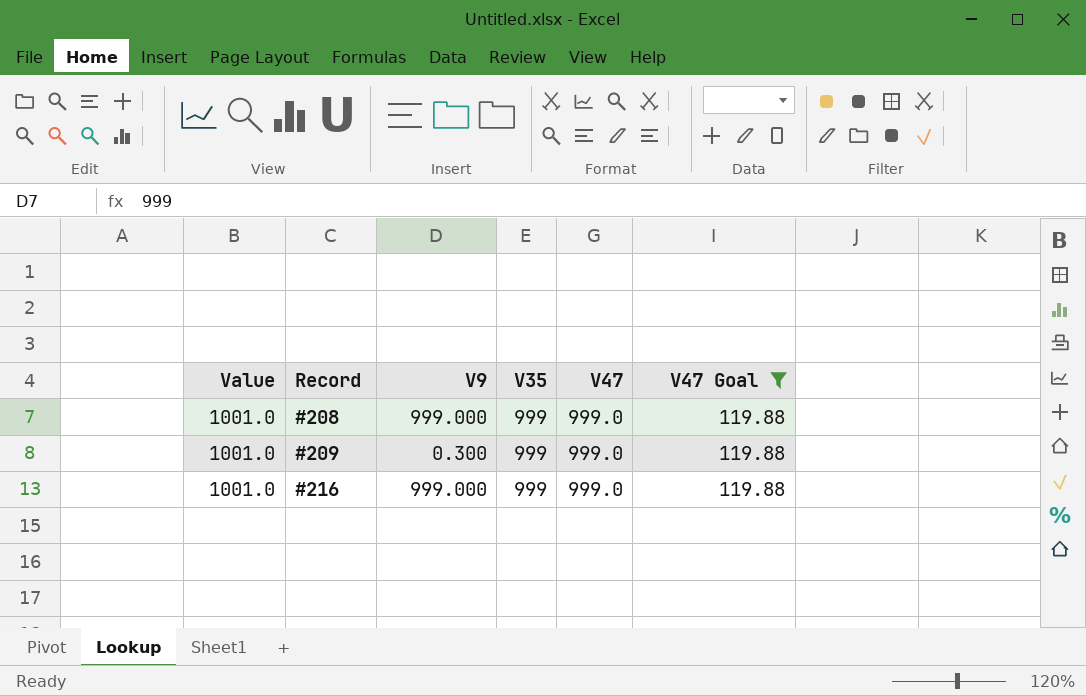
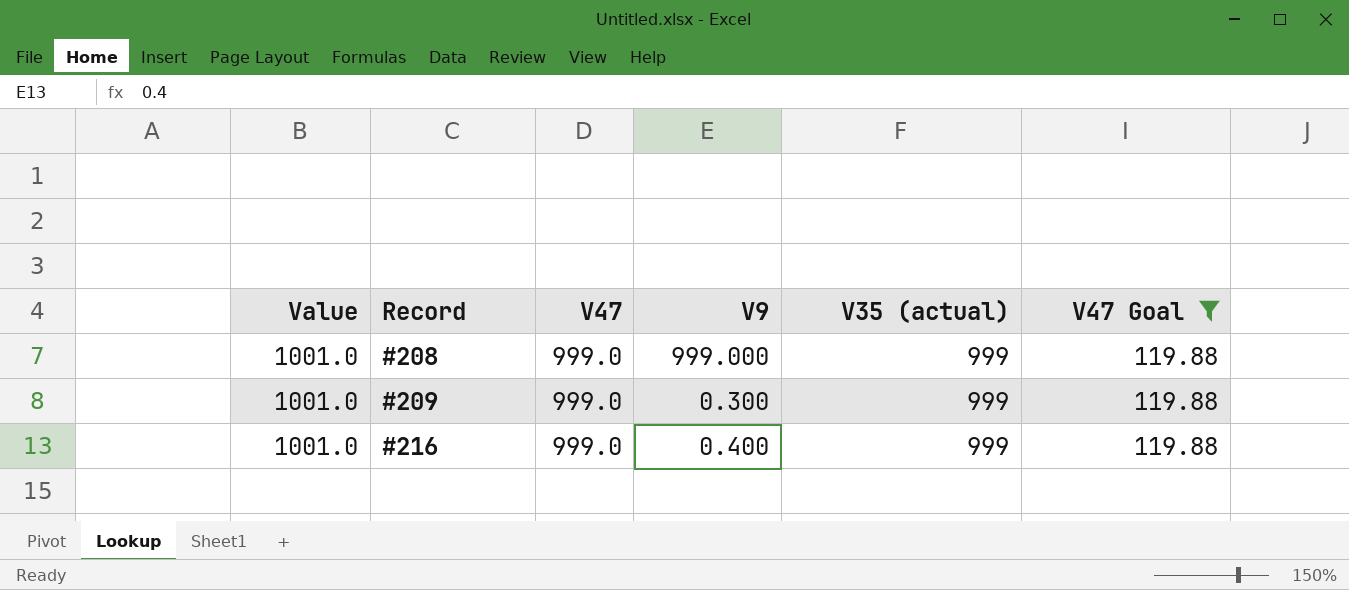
column V47 | position: 5 -> 3
column name: V35 -> V35 (actual)
#216 | V9: 999.000 -> 0.400

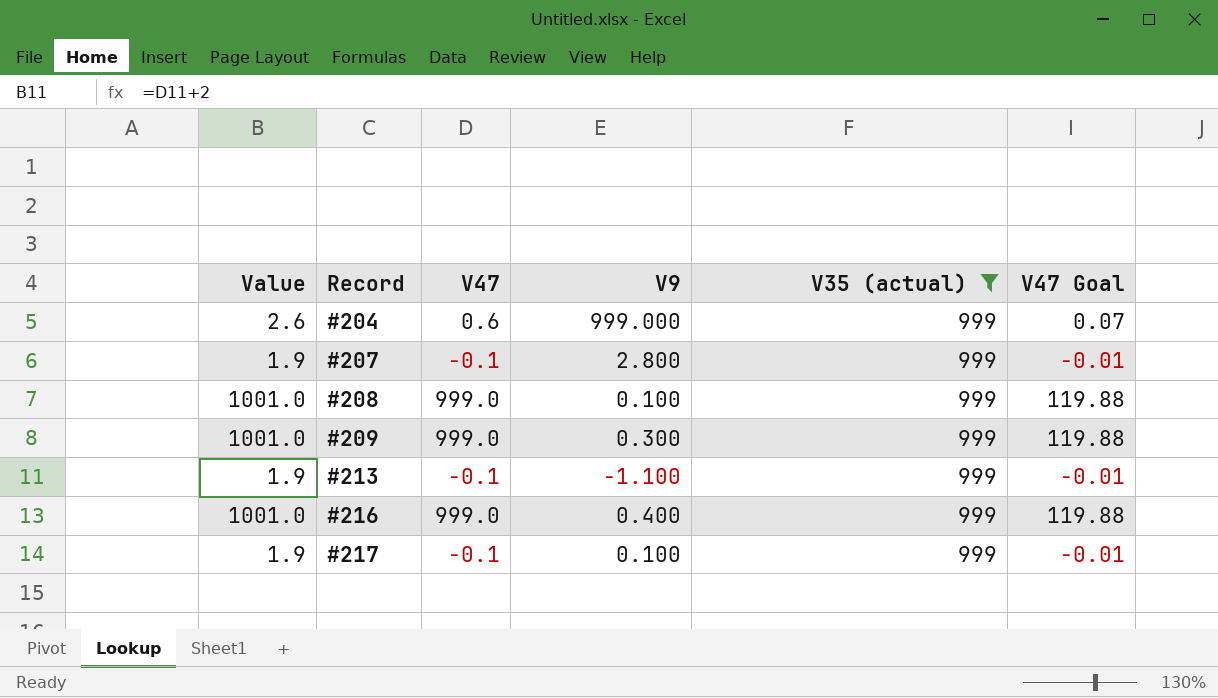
filter: V47 Goal = 119.88 -> V35 (actual) = 999
#208 | V9: 999.000 -> 0.100

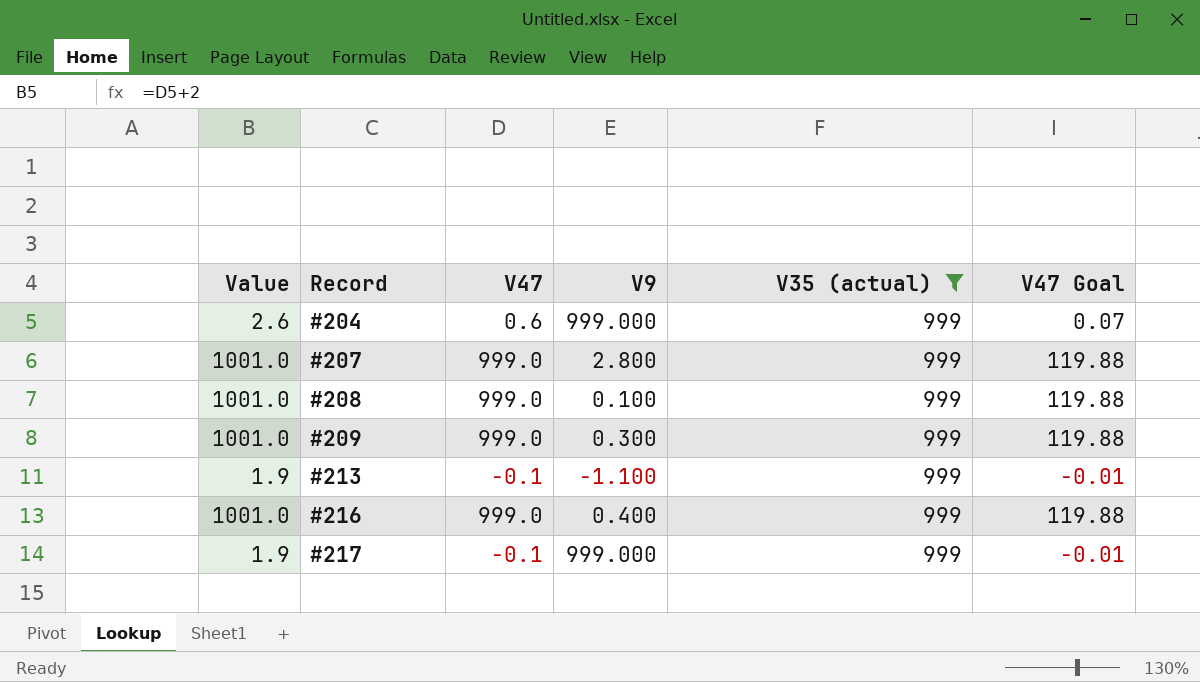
#207 | Value: 1.9 -> 1001.0
#207 | V47: -0.1 -> 999.0
#207 | V47 Goal: -0.01 -> 119.88
#217 | V9: 0.100 -> 999.000

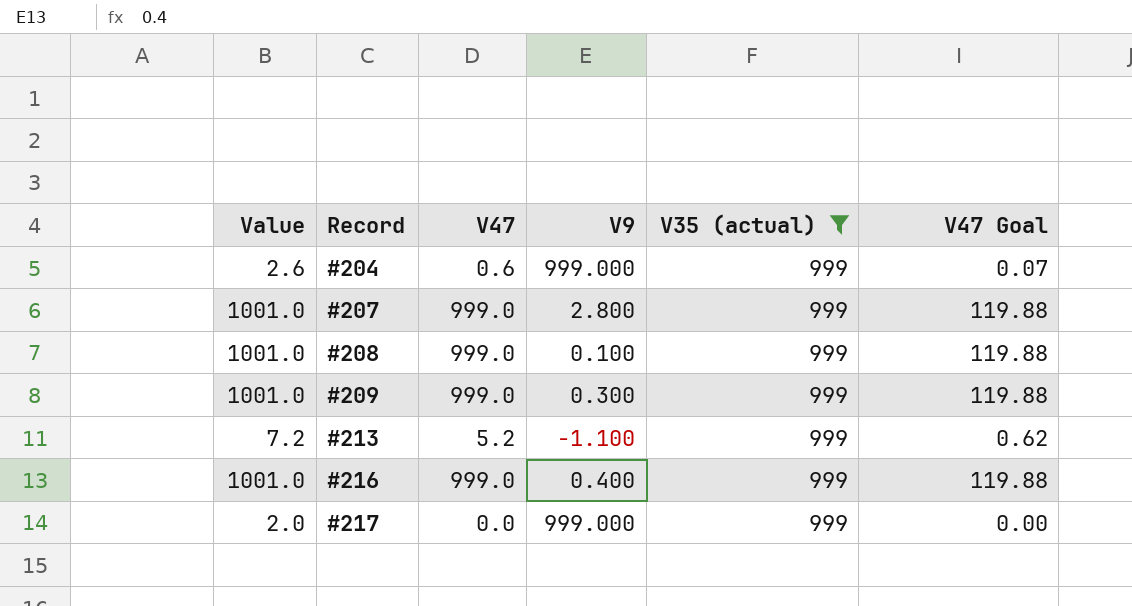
#213 | Value: 1.9 -> 7.2
#213 | V47: -0.1 -> 5.2
#213 | V47 Goal: -0.01 -> 0.62
#217 | Value: 1.9 -> 2.0
#217 | V47: -0.1 -> 0.0
#217 | V47 Goal: -0.01 -> 0.00

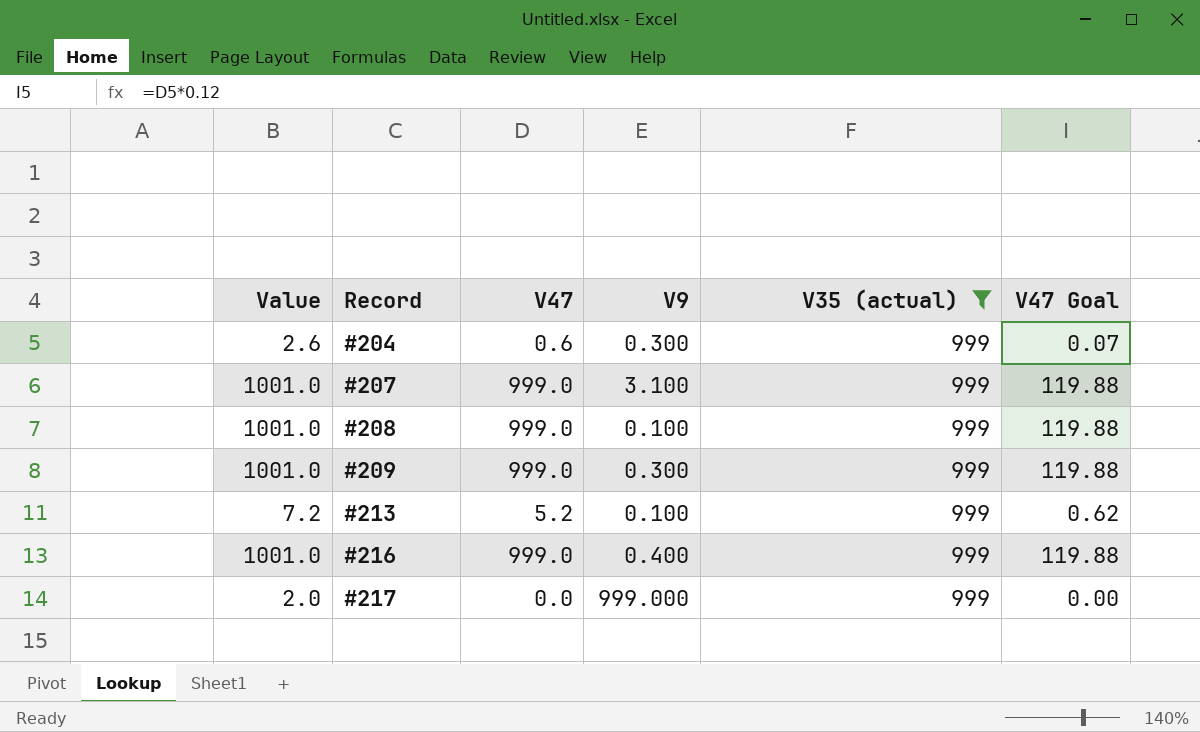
#204 | V9: 999.000 -> 0.300
#207 | V9: 2.800 -> 3.100
#213 | V9: -1.100 -> 0.100

